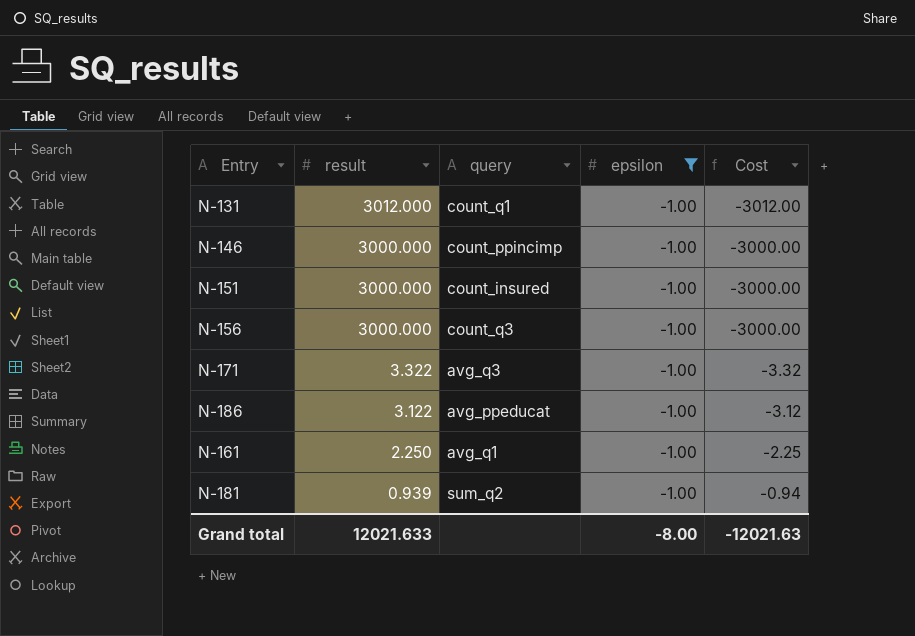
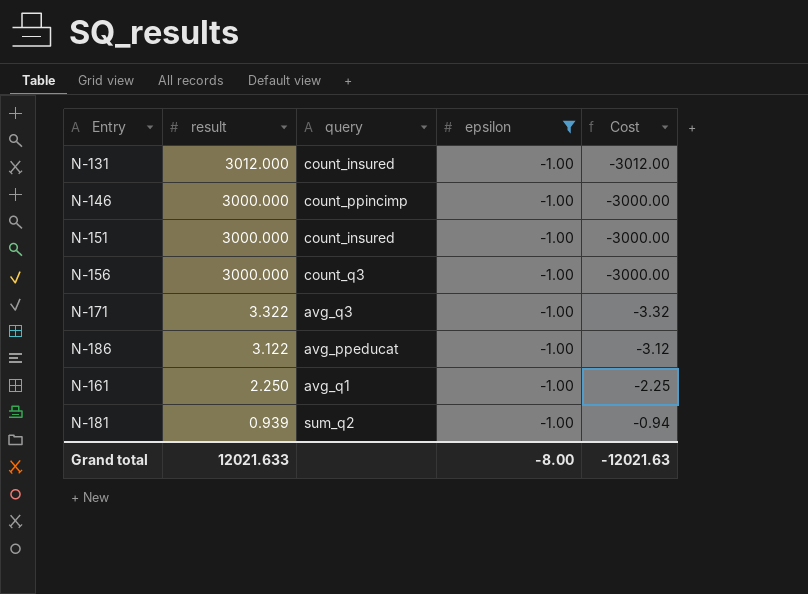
N-131 | query: count_q1 -> count_insured

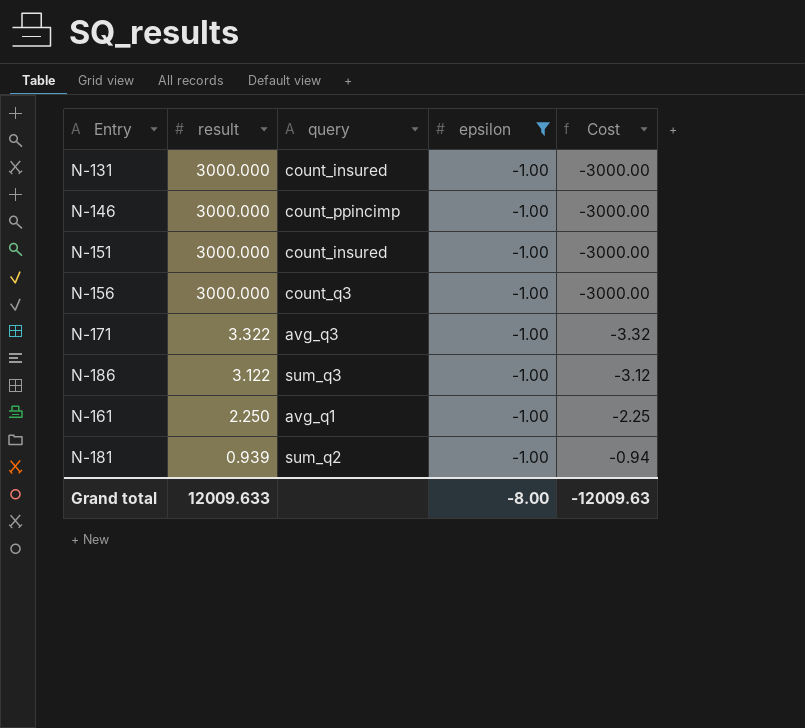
N-131 | result: 3012.000 -> 3000.000
N-131 | Cost: -3012.00 -> -3000.00
N-186 | query: avg_ppeducat -> sum_q3
Grand total | result: 12021.633 -> 12009.633
Grand total | Cost: -12021.63 -> -12009.63

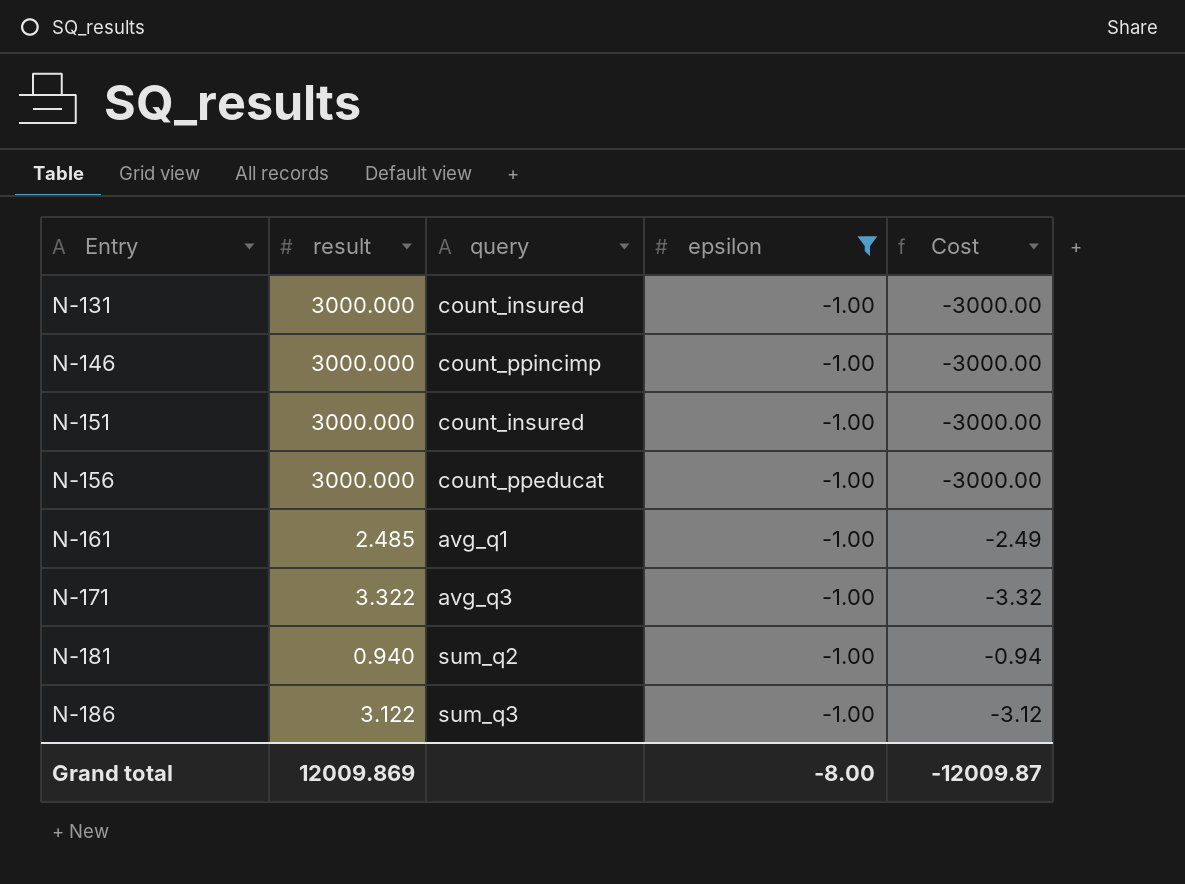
row order: result descending -> Entry ascending
N-156 | query: count_q3 -> count_ppeducat
N-161 | result: 2.250 -> 2.485
N-161 | Cost: -2.25 -> -2.49
N-181 | result: 0.939 -> 0.940
Grand total | result: 12009.633 -> 12009.869
Grand total | Cost: -12009.63 -> -12009.87

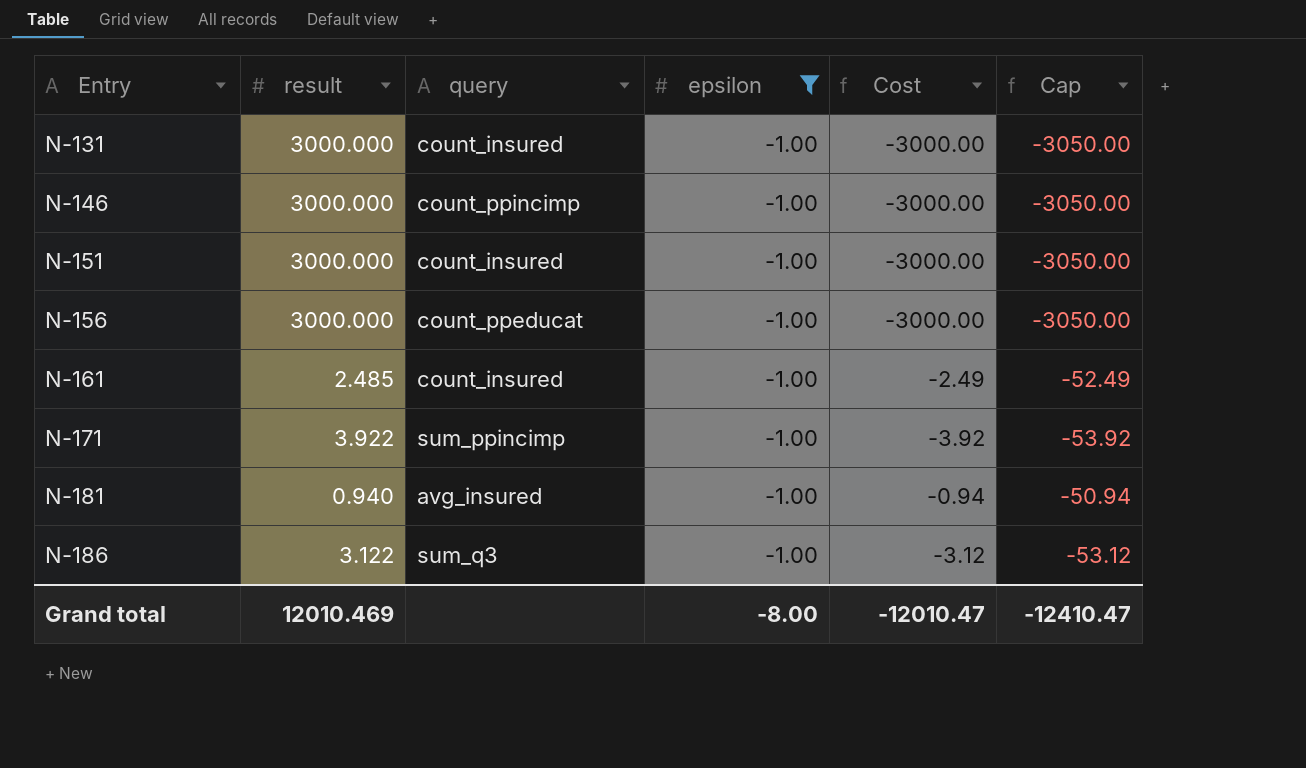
column Cap | formula: none -> [Cost] - 50
N-161 | query: avg_q1 -> count_insured
N-171 | result: 3.322 -> 3.922
N-171 | query: avg_q3 -> sum_ppincimp
N-171 | Cost: -3.32 -> -3.92
N-181 | query: sum_q2 -> avg_insured
Grand total | result: 12009.869 -> 12010.469
Grand total | Cost: -12009.87 -> -12010.47

